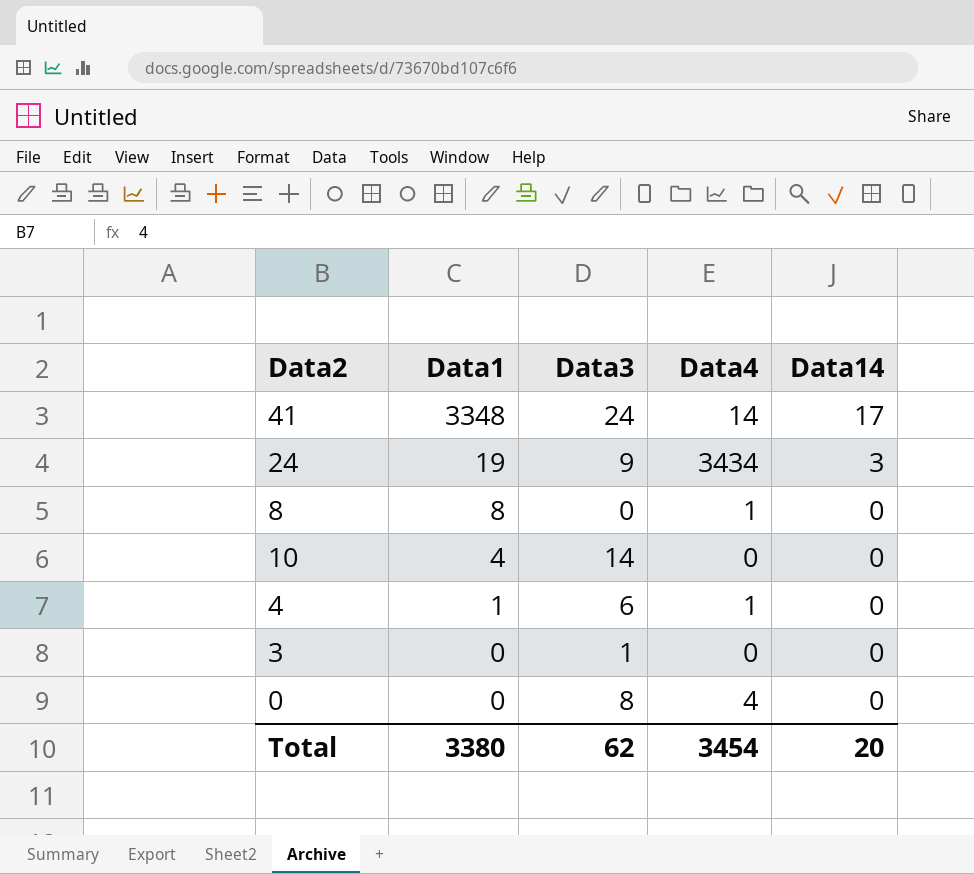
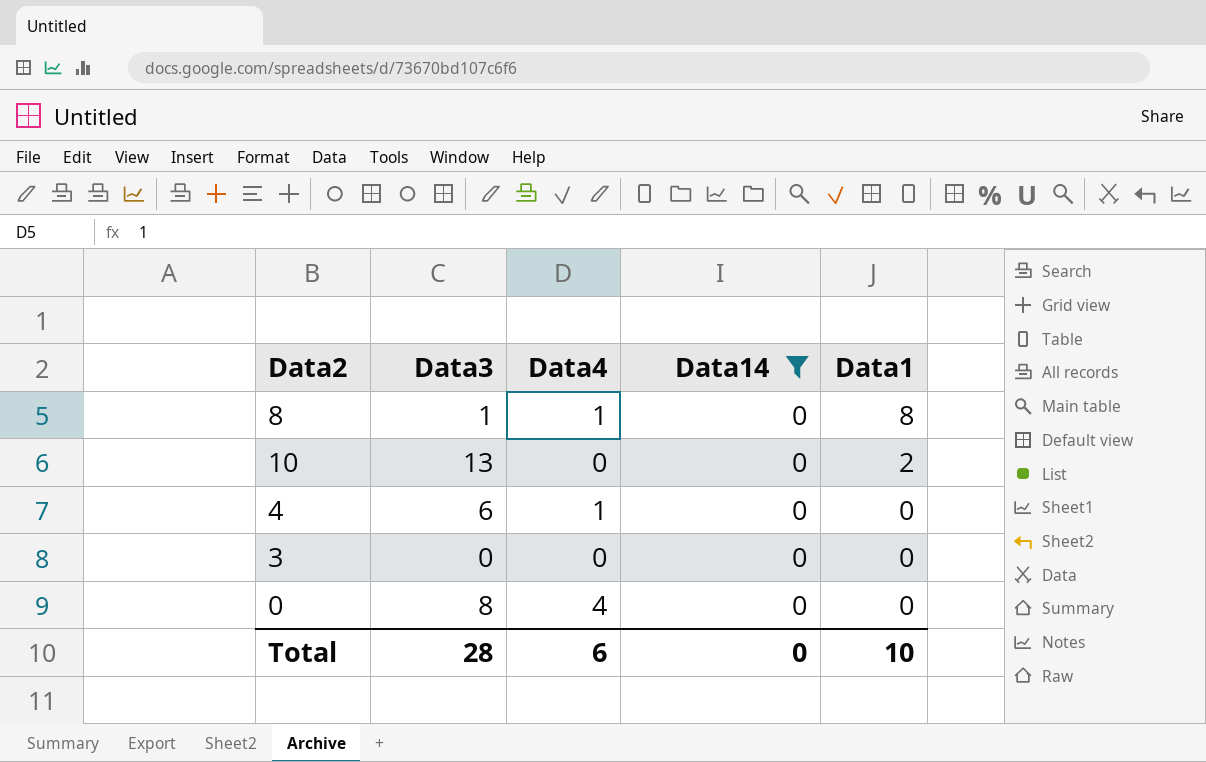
filter: none -> Data14 = 0
column Data1 | position: 2 -> 5
8 | Data3: 0 -> 1
10 | Data3: 14 -> 13
10 | Data1: 4 -> 2
4 | Data1: 1 -> 0
3 | Data3: 1 -> 0
Total | Data3: 62 -> 28
Total | Data4: 3454 -> 6
Total | Data14: 20 -> 0
Total | Data1: 3380 -> 10

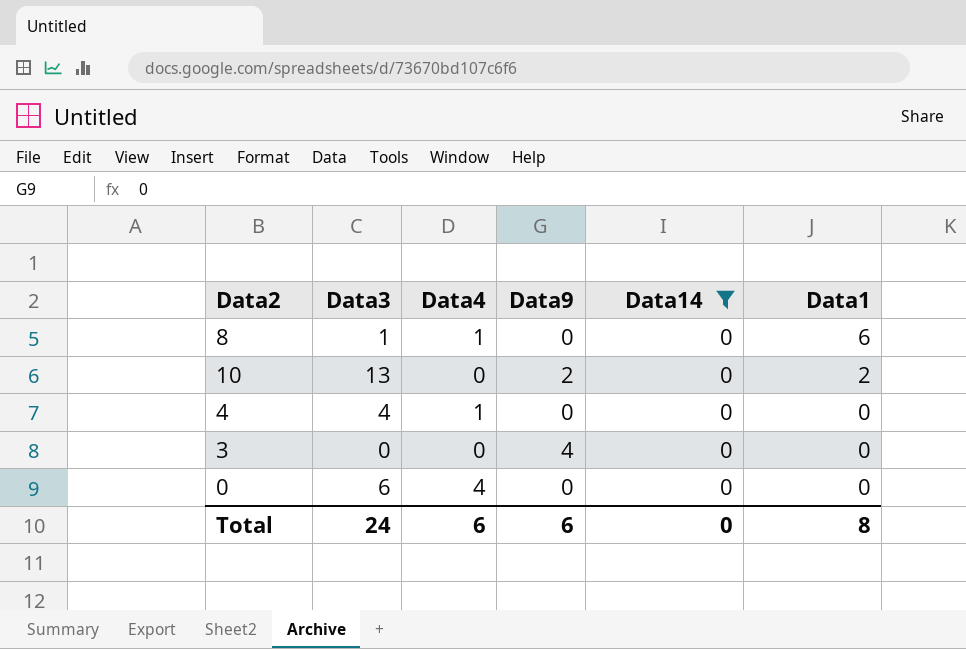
column Data9 | position: none -> 4
8 | Data1: 8 -> 6
4 | Data3: 6 -> 4
0 | Data3: 8 -> 6
Total | Data3: 28 -> 24
Total | Data1: 10 -> 8

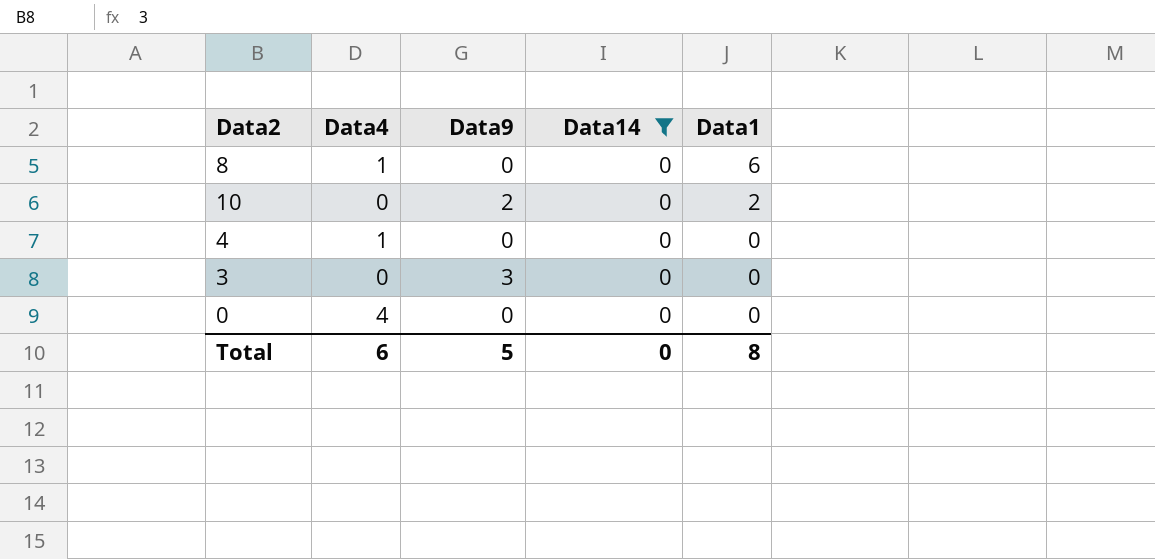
column Data3 | position: 2 -> none
3 | Data9: 4 -> 3
Total | Data9: 6 -> 5

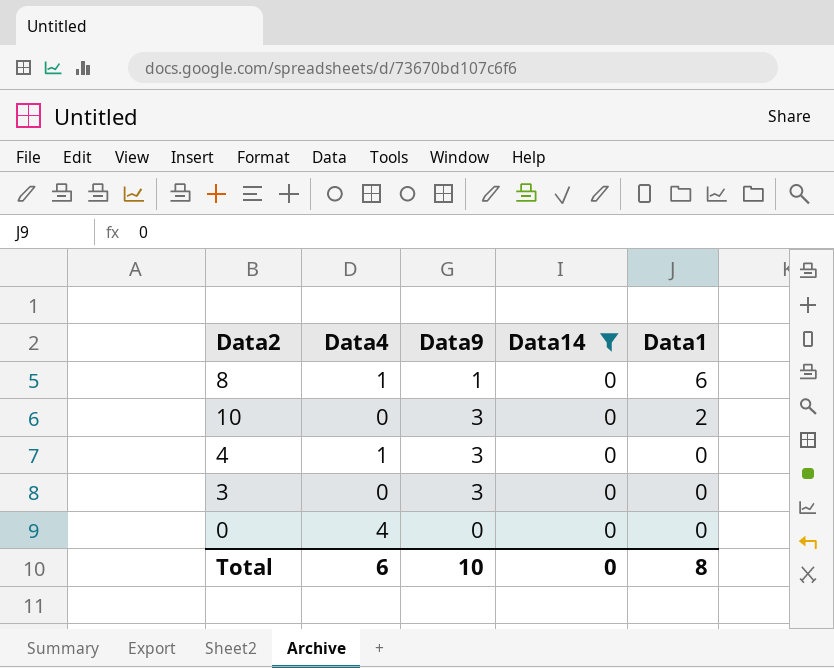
8 | Data9: 0 -> 1
10 | Data9: 2 -> 3
4 | Data9: 0 -> 3
Total | Data9: 5 -> 10

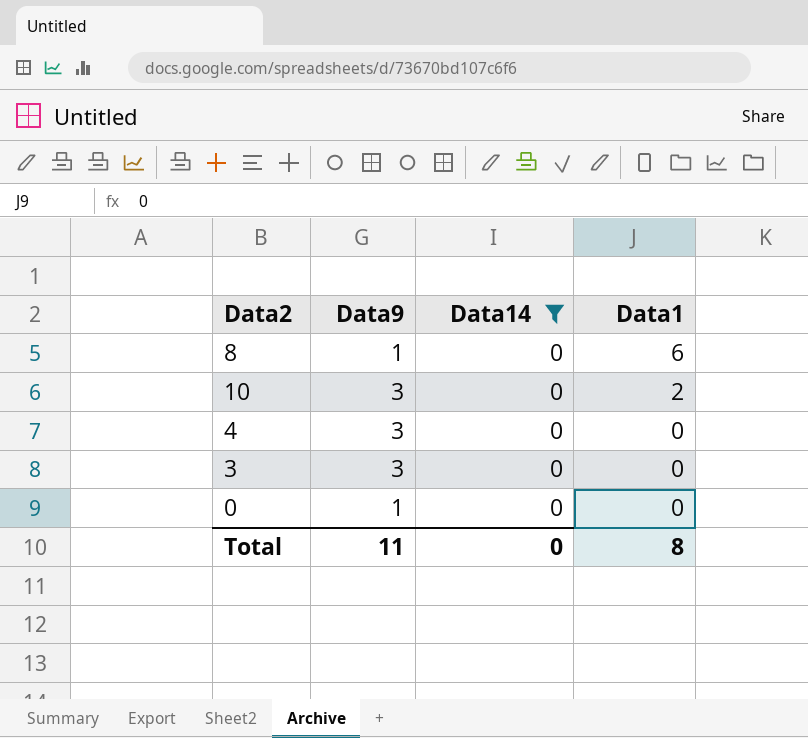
column Data4 | position: 2 -> none
0 | Data9: 0 -> 1
Total | Data9: 10 -> 11

